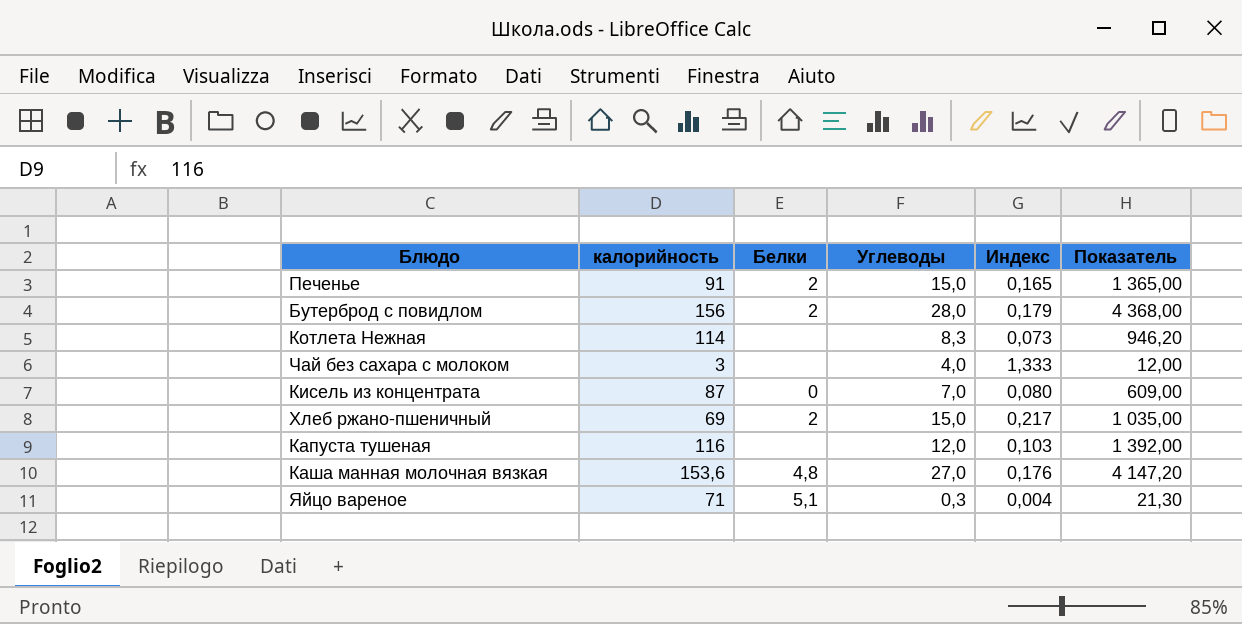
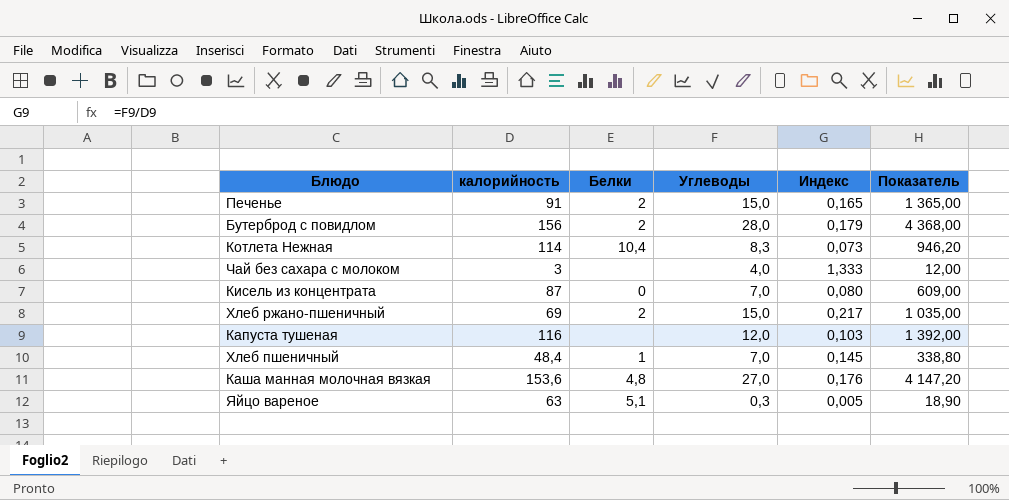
Котлета Нежная | Белки: none -> 10,4
row Хлеб пшеничный: none -> 48,4 | 1 | 7,0 | 0,145 | 338,80
Яйцо вареное | калорийность: 71 -> 63
Яйцо вареное | Индекс: 0,004 -> 0,005
Яйцо вареное | Показатель: 21,30 -> 18,90

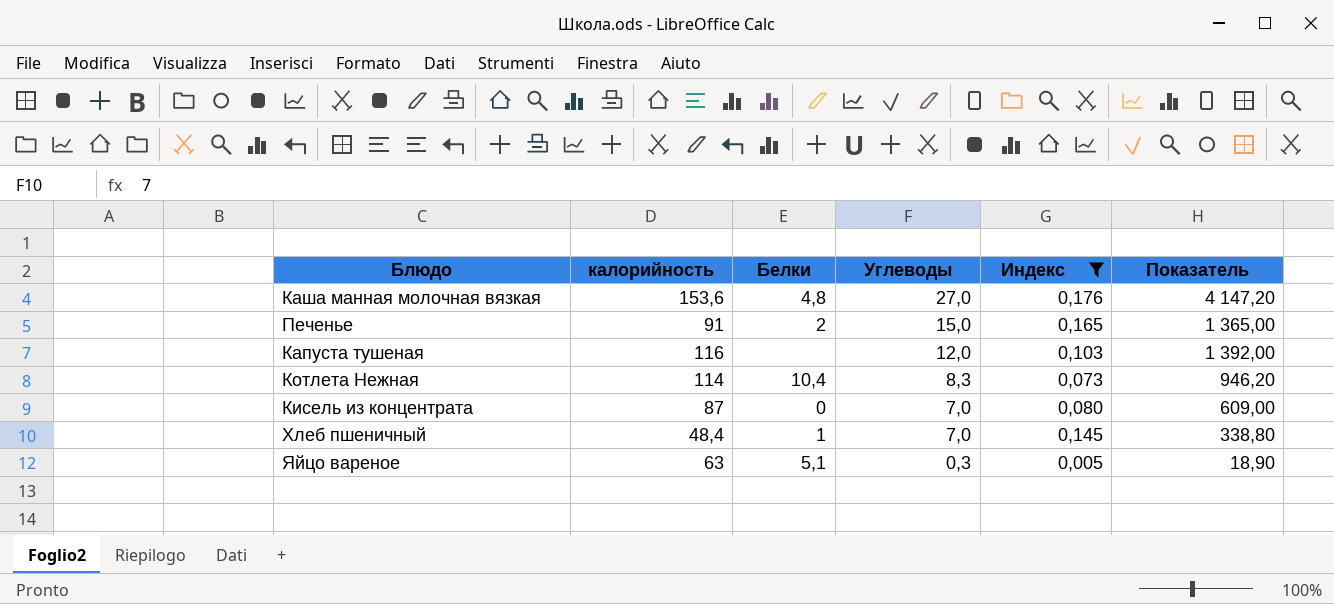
filter: none -> Индекс <= 0,176
row order: none -> Углеводы descending

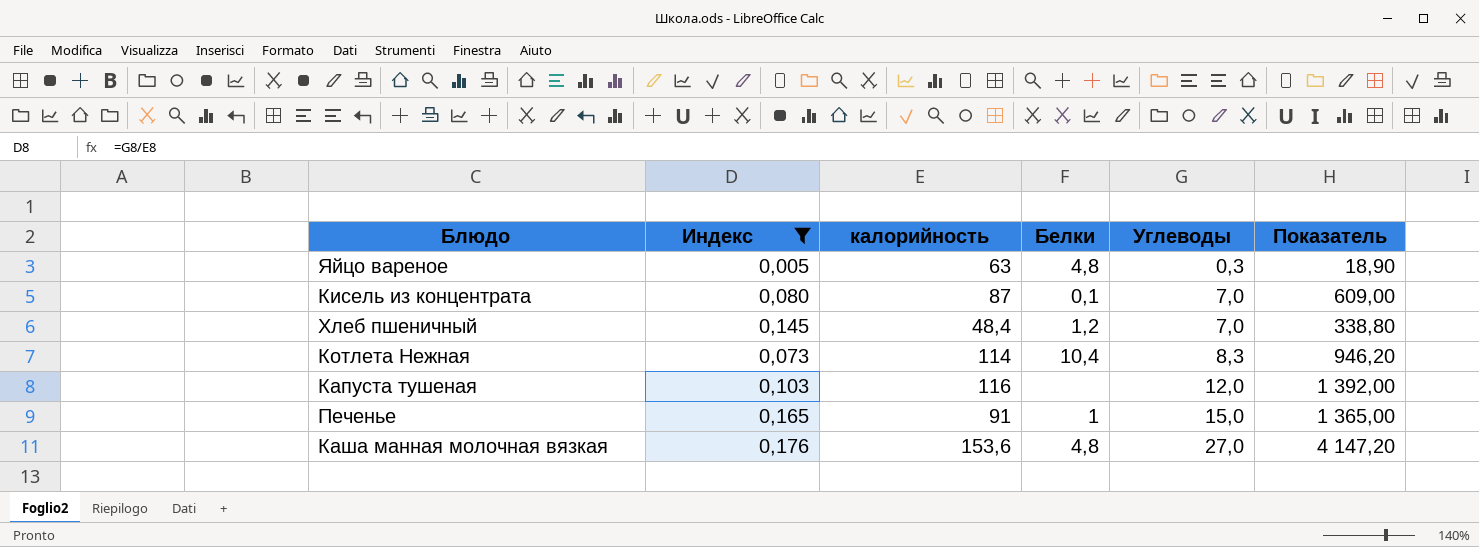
row order: Углеводы descending -> Углеводы ascending
column Индекс | position: 5 -> 2
Яйцо вареное | Белки: 5,1 -> 4,8
Кисель из концентрата | Белки: 0 -> 0,1
Хлеб пшеничный | Белки: 1 -> 1,2
Печенье | Белки: 2 -> 1

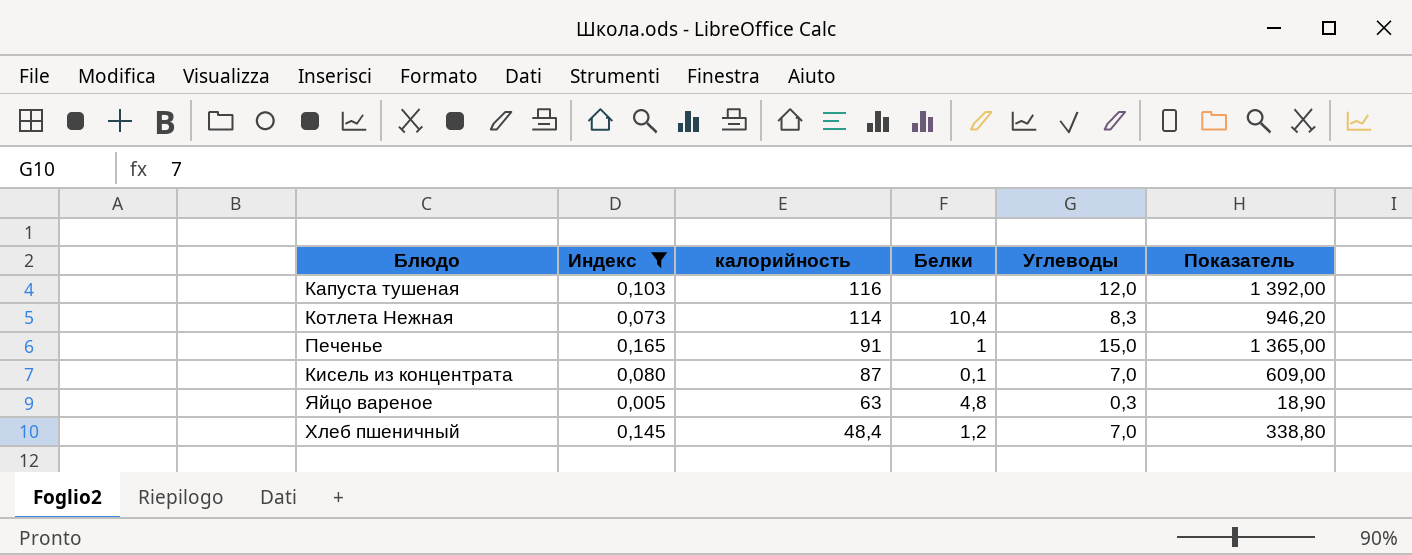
row order: Углеводы ascending -> калорийность descending
row Каша манная молочная вязкая: 0,176 | 153,6 | 4,8 | 27,0 | 4 147,20 -> none

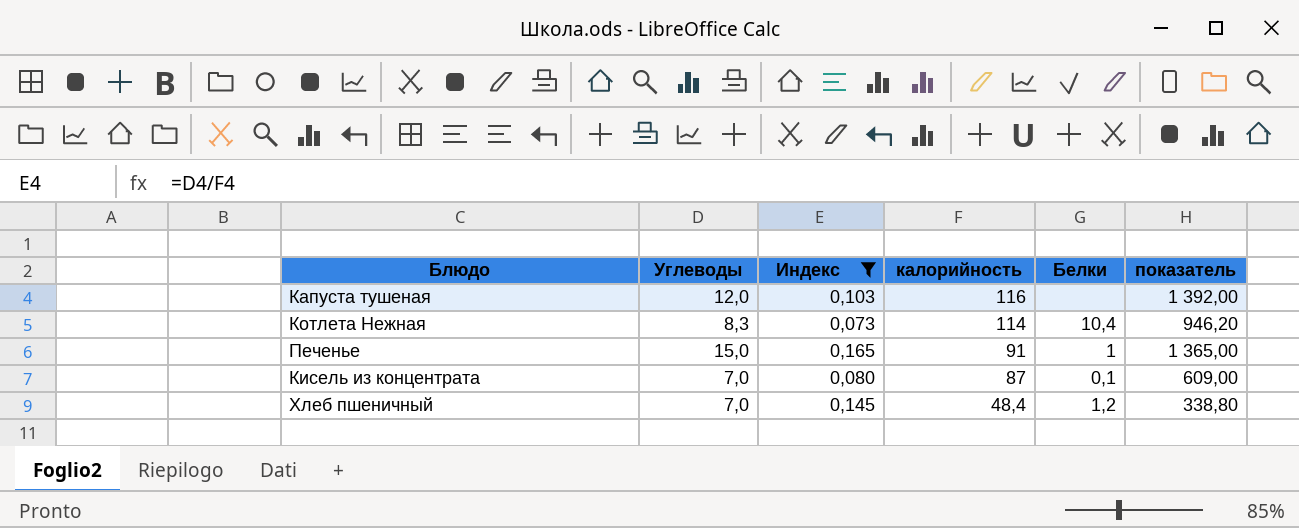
column Углеводы | position: 5 -> 2
column name: Показатель -> показатель
row Яйцо вареное: 0,005 | 63 | 4,8 | 0,3 | 18,90 -> none

